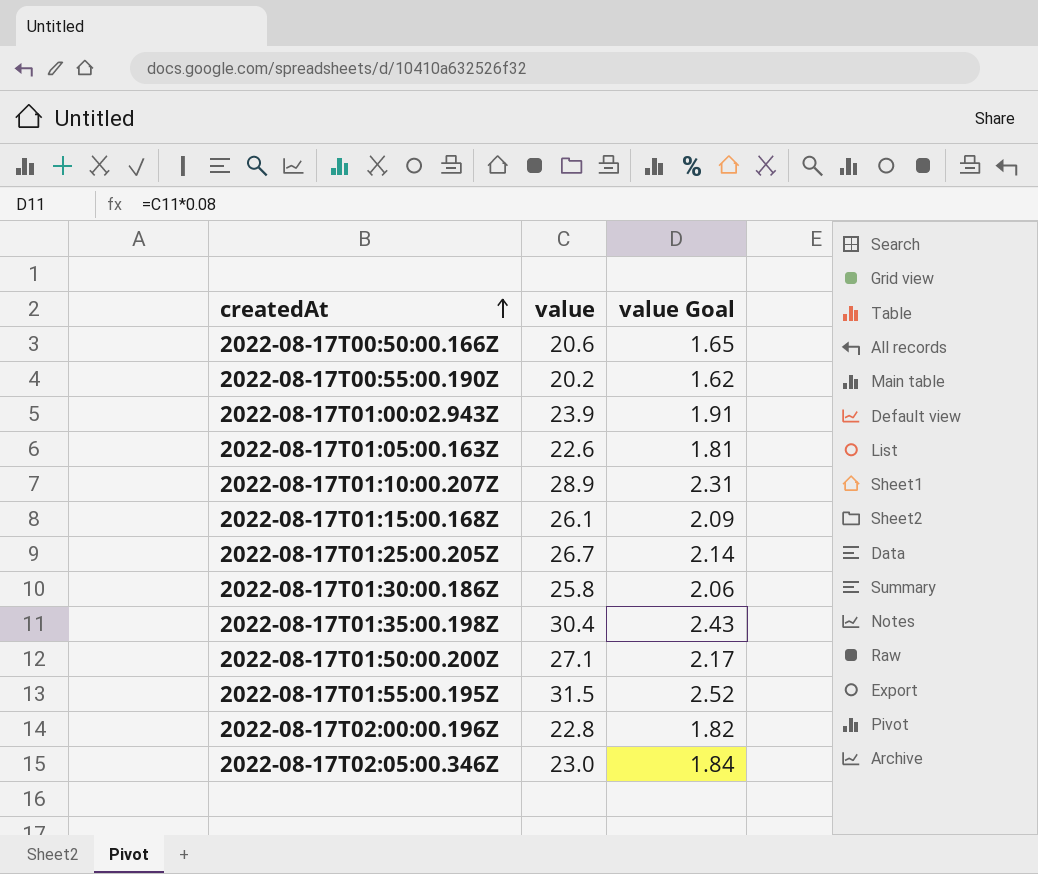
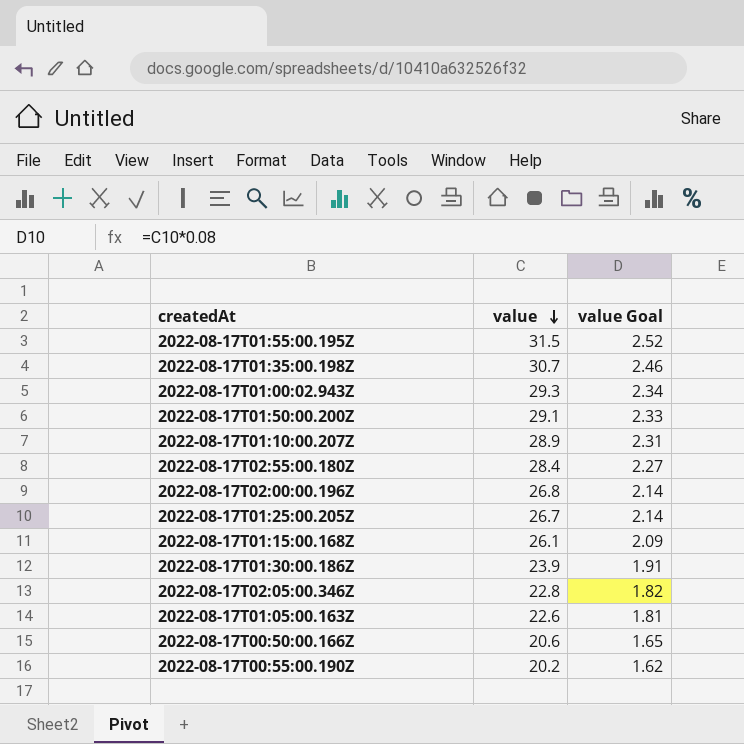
row order: createdAt ascending -> value descending
2022-08-17T01:35:00.198Z | value: 30.4 -> 30.7
2022-08-17T01:35:00.198Z | value Goal: 2.43 -> 2.46
2022-08-17T01:00:02.943Z | value: 23.9 -> 29.3
2022-08-17T01:00:02.943Z | value Goal: 1.91 -> 2.34
2022-08-17T01:50:00.200Z | value: 27.1 -> 29.1
2022-08-17T01:50:00.200Z | value Goal: 2.17 -> 2.33
row 2022-08-17T02:55:00.180Z: none -> 28.4 | 2.27
2022-08-17T02:00:00.196Z | value: 22.8 -> 26.8
2022-08-17T02:00:00.196Z | value Goal: 1.82 -> 2.14
2022-08-17T01:30:00.186Z | value: 25.8 -> 23.9
2022-08-17T01:30:00.186Z | value Goal: 2.06 -> 1.91
2022-08-17T02:05:00.346Z | value: 23.0 -> 22.8
2022-08-17T02:05:00.346Z | value Goal: 1.84 -> 1.82

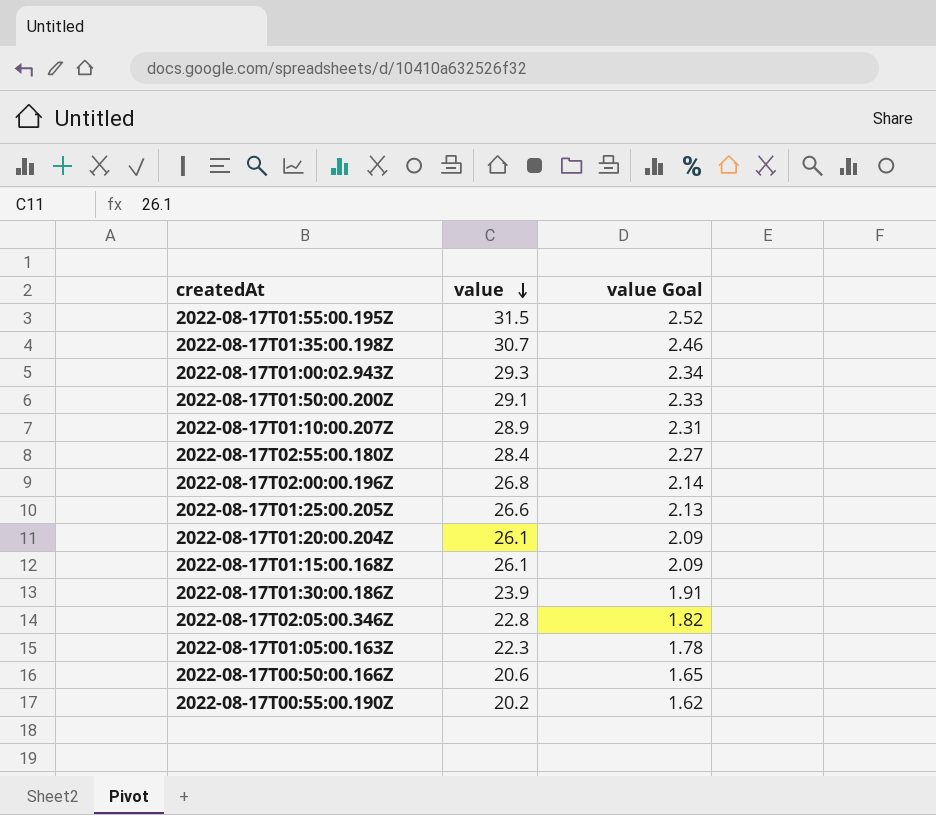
2022-08-17T01:25:00.205Z | value: 26.7 -> 26.6
2022-08-17T01:25:00.205Z | value Goal: 2.14 -> 2.13
row 2022-08-17T01:20:00.204Z: none -> 26.1 | 2.09
2022-08-17T01:05:00.163Z | value: 22.6 -> 22.3
2022-08-17T01:05:00.163Z | value Goal: 1.81 -> 1.78

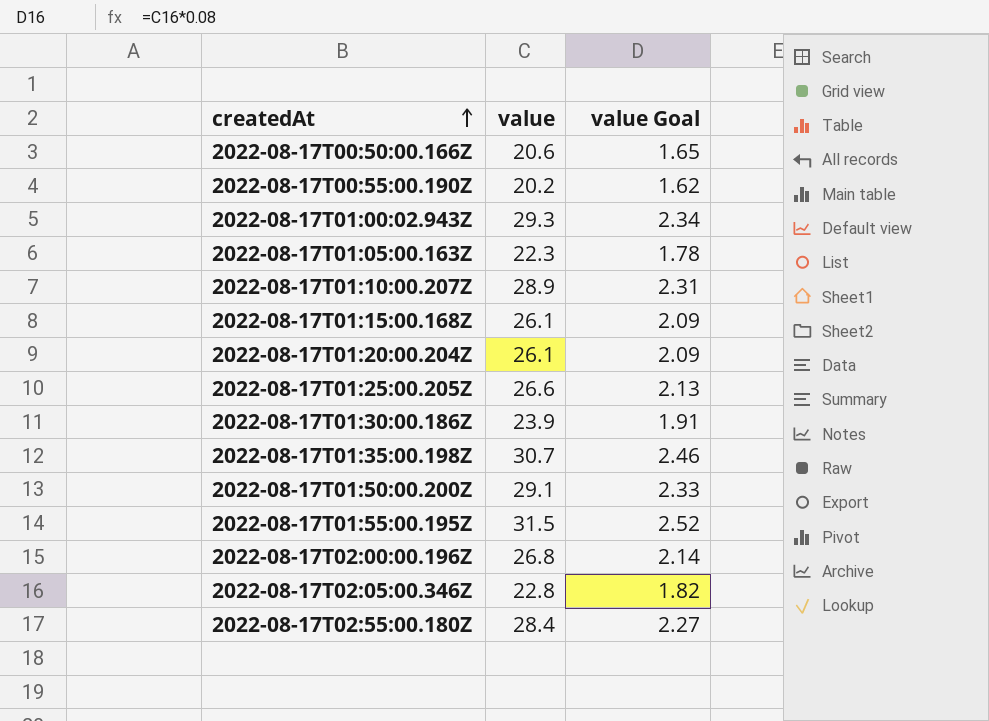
row order: value descending -> createdAt ascending

